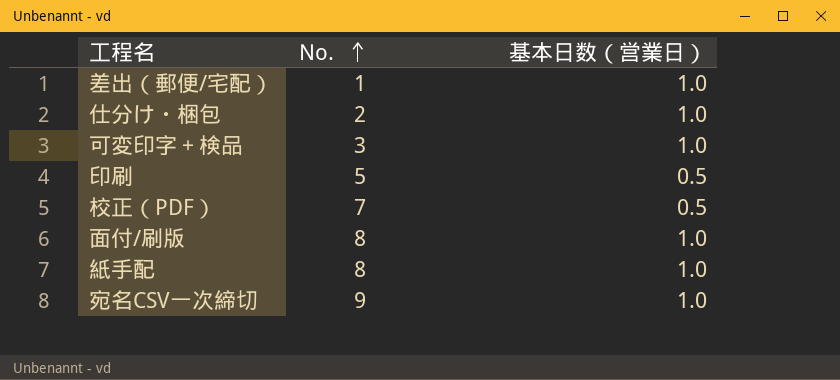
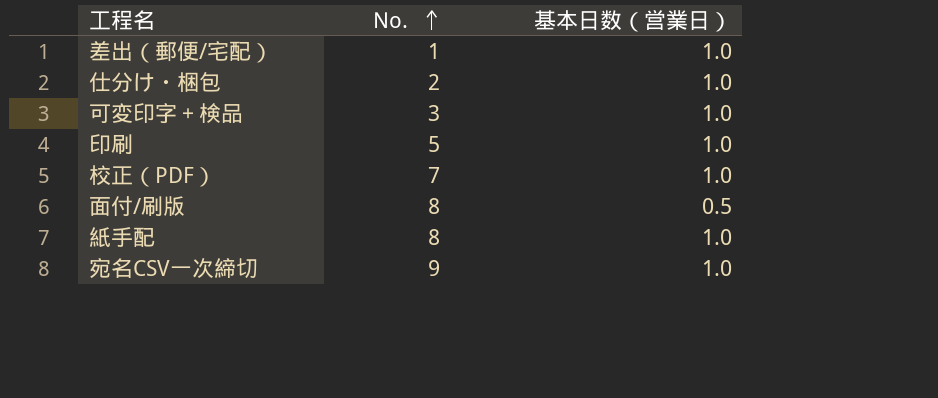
印刷 | 基本日数（営業日）: 0.5 -> 1.0
校正（PDF） | 基本日数（営業日）: 0.5 -> 1.0
面付/刷版 | 基本日数（営業日）: 1.0 -> 0.5

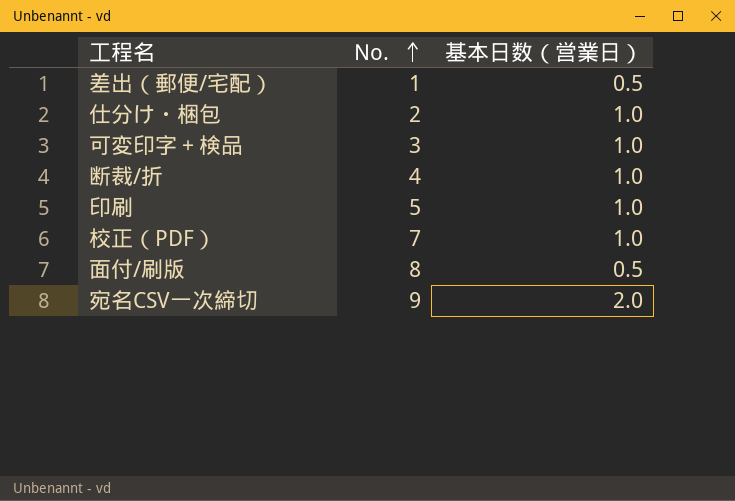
row 紙手配: 8 | 1.0 -> none
差出（郵便/宅配） | 基本日数（営業日）: 1.0 -> 0.5
row 断裁/折: none -> 4 | 1.0
宛名CSV一次締切 | 基本日数（営業日）: 1.0 -> 2.0

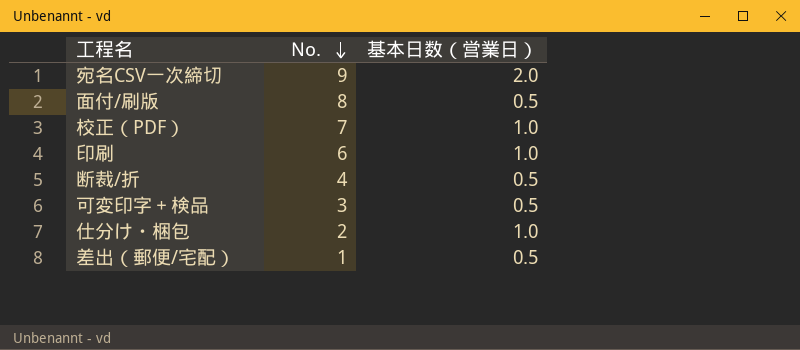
row order: No. ascending -> No. descending
印刷 | No.: 5 -> 6
断裁/折 | 基本日数（営業日）: 1.0 -> 0.5
可変印字＋検品 | 基本日数（営業日）: 1.0 -> 0.5

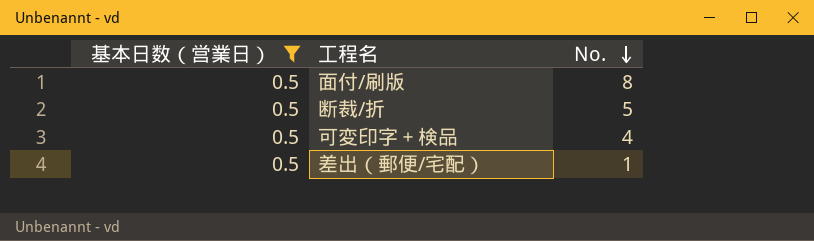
filter: none -> 基本日数（営業日） = 0.5
column 基本日数（営業日） | position: 3 -> 1
断裁/折 | No.: 4 -> 5
可変印字＋検品 | No.: 3 -> 4

